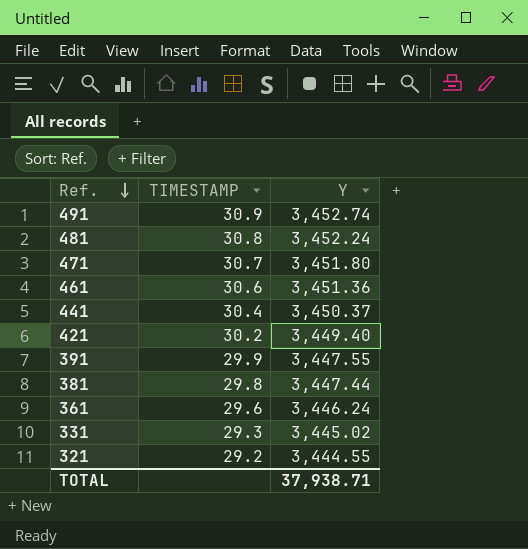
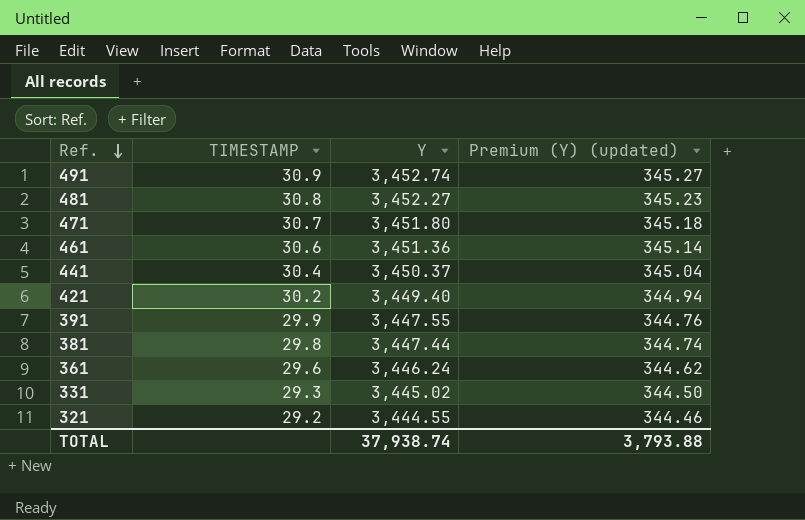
column Premium (Y) (updated) | formula: none -> [Y] * 0.1
481 | Y: 3,452.24 -> 3,452.27
TOTAL | Y: 37,938.71 -> 37,938.74

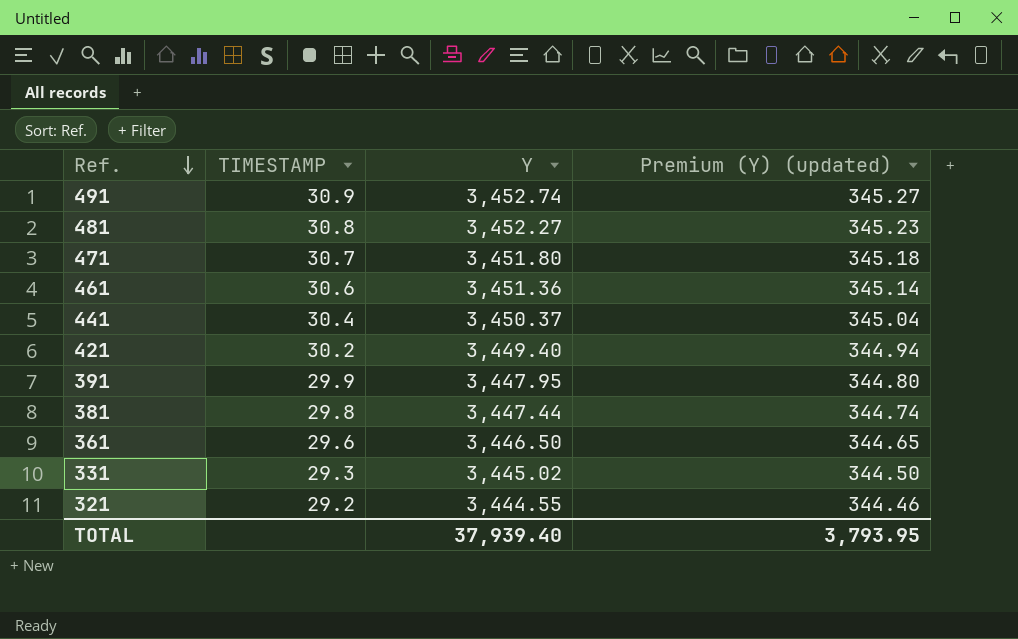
391 | Y: 3,447.55 -> 3,447.95
391 | Premium (Y) (updated): 344.76 -> 344.80
361 | Y: 3,446.24 -> 3,446.50
361 | Premium (Y) (updated): 344.62 -> 344.65
TOTAL | Y: 37,938.74 -> 37,939.40
TOTAL | Premium (Y) (updated): 3,793.88 -> 3,793.95

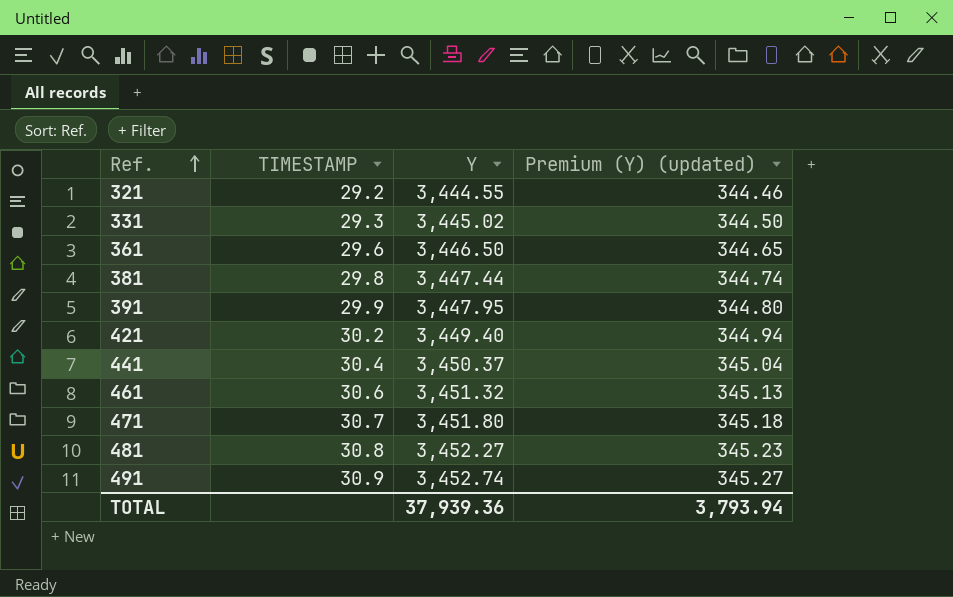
row order: Ref. descending -> Ref. ascending
461 | Y: 3,451.36 -> 3,451.32
461 | Premium (Y) (updated): 345.14 -> 345.13
TOTAL | Y: 37,939.40 -> 37,939.36
TOTAL | Premium (Y) (updated): 3,793.95 -> 3,793.94

